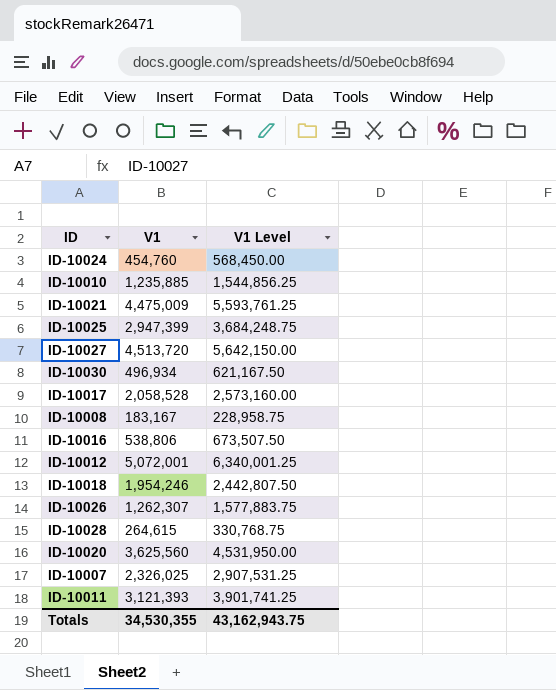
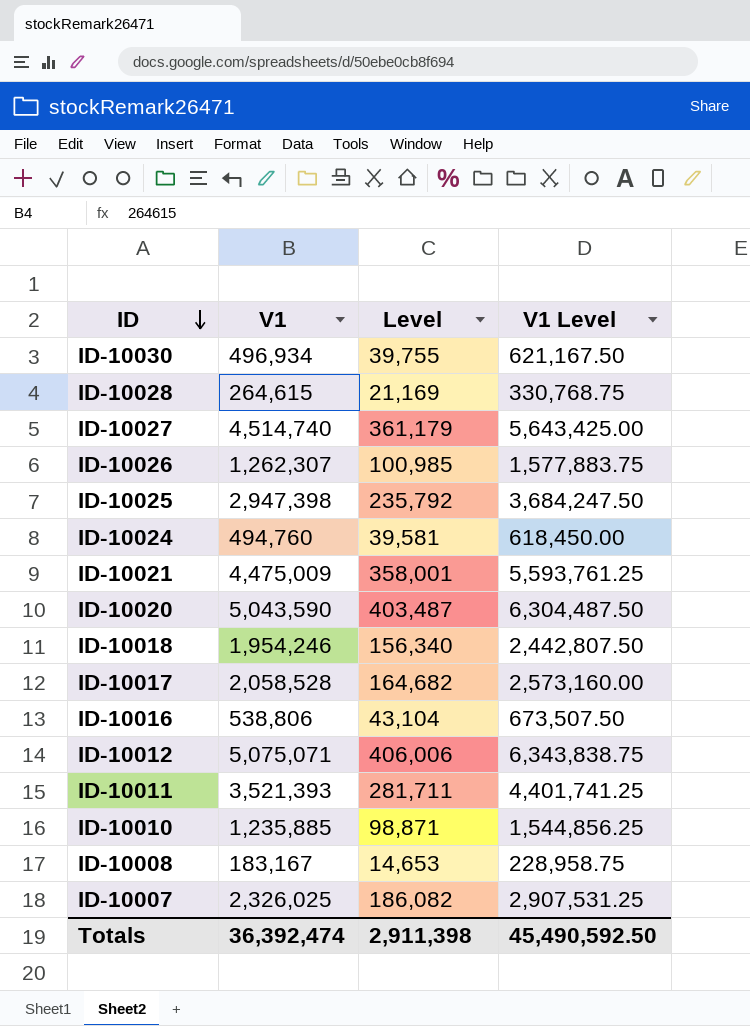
row order: none -> ID descending
column Level | formula: none -> [V1] * 0.08
ID-10027 | V1: 4,513,720 -> 4,514,740
ID-10027 | V1 Level: 5,642,150.00 -> 5,643,425.00
ID-10025 | V1: 2,947,399 -> 2,947,398
ID-10025 | V1 Level: 3,684,248.75 -> 3,684,247.50
ID-10024 | V1: 454,760 -> 494,760
ID-10024 | V1 Level: 568,450.00 -> 618,450.00
ID-10020 | V1: 3,625,560 -> 5,043,590
ID-10020 | V1 Level: 4,531,950.00 -> 6,304,487.50
ID-10012 | V1: 5,072,001 -> 5,075,071
ID-10012 | V1 Level: 6,340,001.25 -> 6,343,838.75
ID-10011 | V1: 3,121,393 -> 3,521,393
ID-10011 | V1 Level: 3,901,741.25 -> 4,401,741.25
Totals | V1: 34,530,355 -> 36,392,474
Totals | V1 Level: 43,162,943.75 -> 45,490,592.50

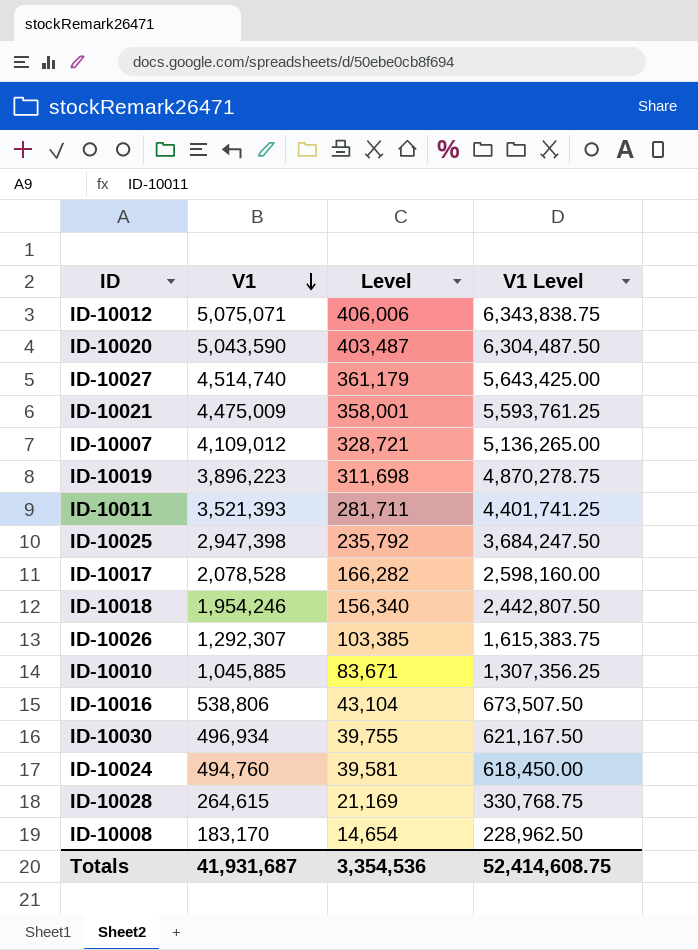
row order: ID descending -> V1 descending
ID-10007 | V1: 2,326,025 -> 4,109,012
ID-10007 | Level: 186,082 -> 328,721
ID-10007 | V1 Level: 2,907,531.25 -> 5,136,265.00
row ID-10019: none -> 3,896,223 | 311,698 | 4,870,278.75
ID-10017 | V1: 2,058,528 -> 2,078,528
ID-10017 | Level: 164,682 -> 166,282
ID-10017 | V1 Level: 2,573,160.00 -> 2,598,160.00
ID-10026 | V1: 1,262,307 -> 1,292,307
ID-10026 | Level: 100,985 -> 103,385
ID-10026 | V1 Level: 1,577,883.75 -> 1,615,383.75
ID-10010 | V1: 1,235,885 -> 1,045,885
ID-10010 | Level: 98,871 -> 83,671
ID-10010 | V1 Level: 1,544,856.25 -> 1,307,356.25
ID-10008 | V1: 183,167 -> 183,170
ID-10008 | Level: 14,653 -> 14,654
ID-10008 | V1 Level: 228,958.75 -> 228,962.50
Totals | V1: 36,392,474 -> 41,931,687
Totals | Level: 2,911,398 -> 3,354,536
Totals | V1 Level: 45,490,592.50 -> 52,414,608.75

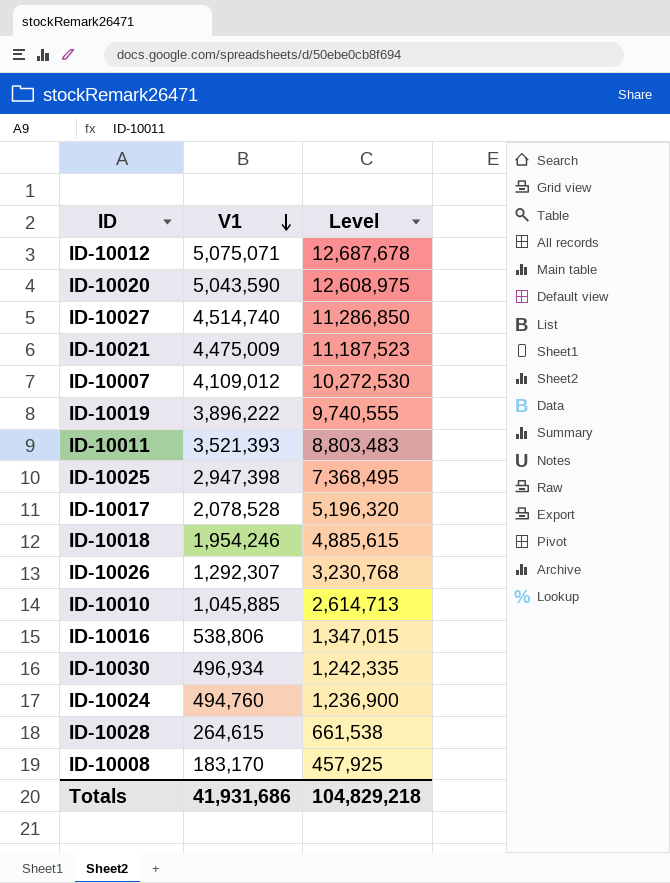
column V1 Level | formula: [V1] * 1.25 -> none
column Level | formula: [V1] * 0.08 -> [V1] * 2.5
ID-10019 | V1: 3,896,223 -> 3,896,222
Totals | V1: 41,931,687 -> 41,931,686
Totals | Level: 3,354,536 -> 104,829,218

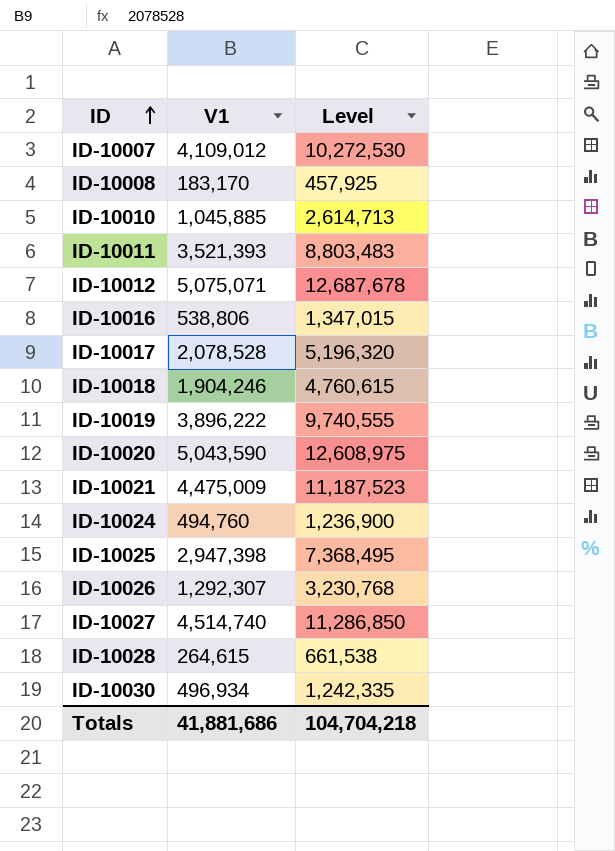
row order: V1 descending -> ID ascending
ID-10018 | V1: 1,954,246 -> 1,904,246
ID-10018 | Level: 4,885,615 -> 4,760,615
Totals | V1: 41,931,686 -> 41,881,686
Totals | Level: 104,829,218 -> 104,704,218

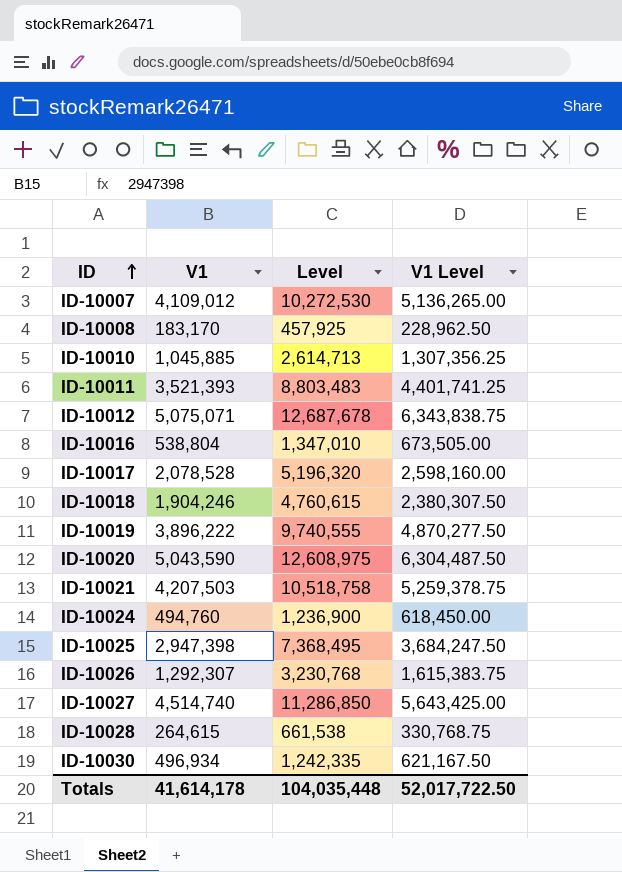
column V1 Level | formula: none -> [V1] * 1.25
ID-10016 | V1: 538,806 -> 538,804
ID-10016 | Level: 1,347,015 -> 1,347,010
ID-10021 | V1: 4,475,009 -> 4,207,503
ID-10021 | Level: 11,187,523 -> 10,518,758
Totals | V1: 41,881,686 -> 41,614,178
Totals | Level: 104,704,218 -> 104,035,448

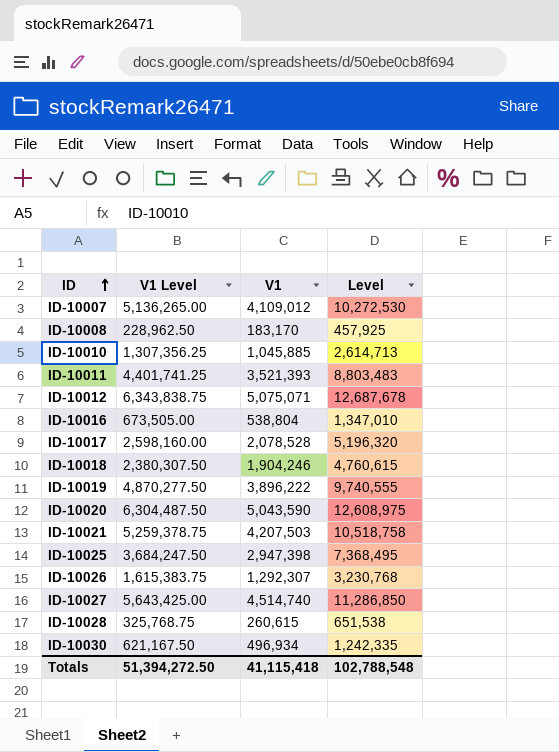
column V1 Level | position: 4 -> 2
row ID-10024: 494,760 | 1,236,900 | 618,450.00 -> none
ID-10028 | V1 Level: 330,768.75 -> 325,768.75
ID-10028 | V1: 264,615 -> 260,615
ID-10028 | Level: 661,538 -> 651,538
Totals | V1 Level: 52,017,722.50 -> 51,394,272.50
Totals | V1: 41,614,178 -> 41,115,418
Totals | Level: 104,035,448 -> 102,788,548

